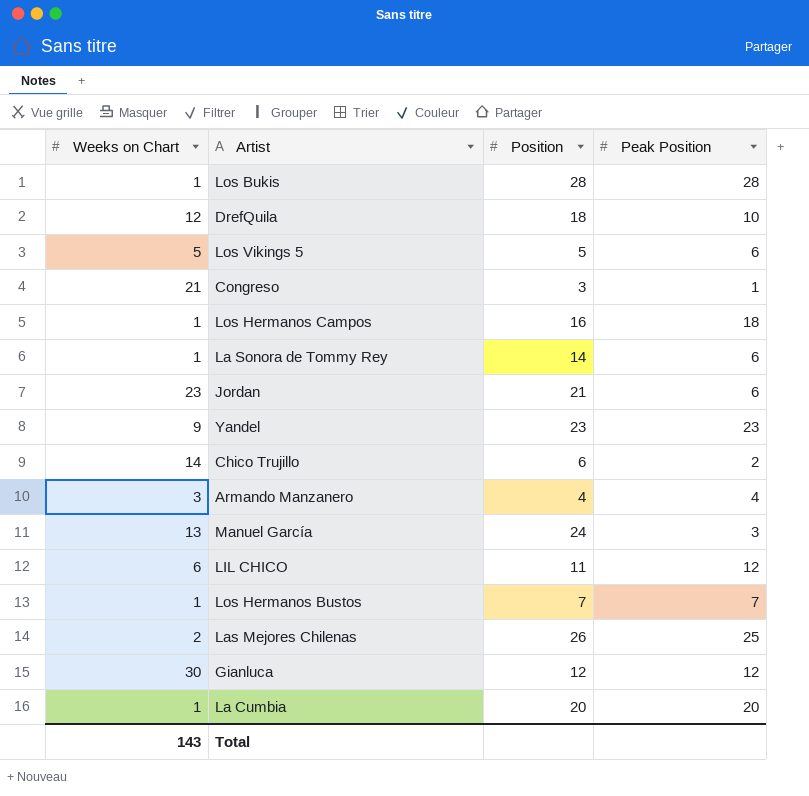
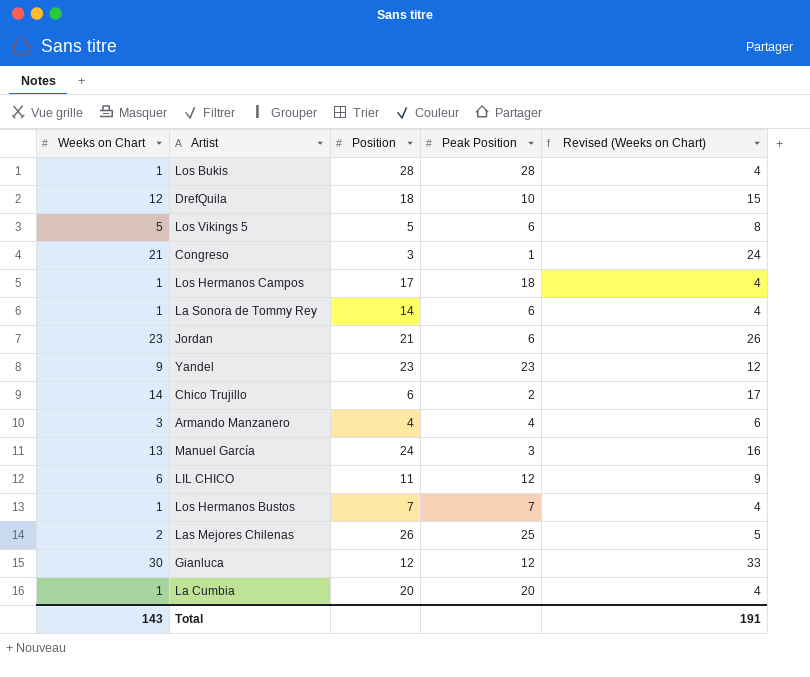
column Revised (Weeks on Chart) | formula: none -> [Weeks on Chart] + 3
Los Hermanos Campos | Position: 16 -> 17

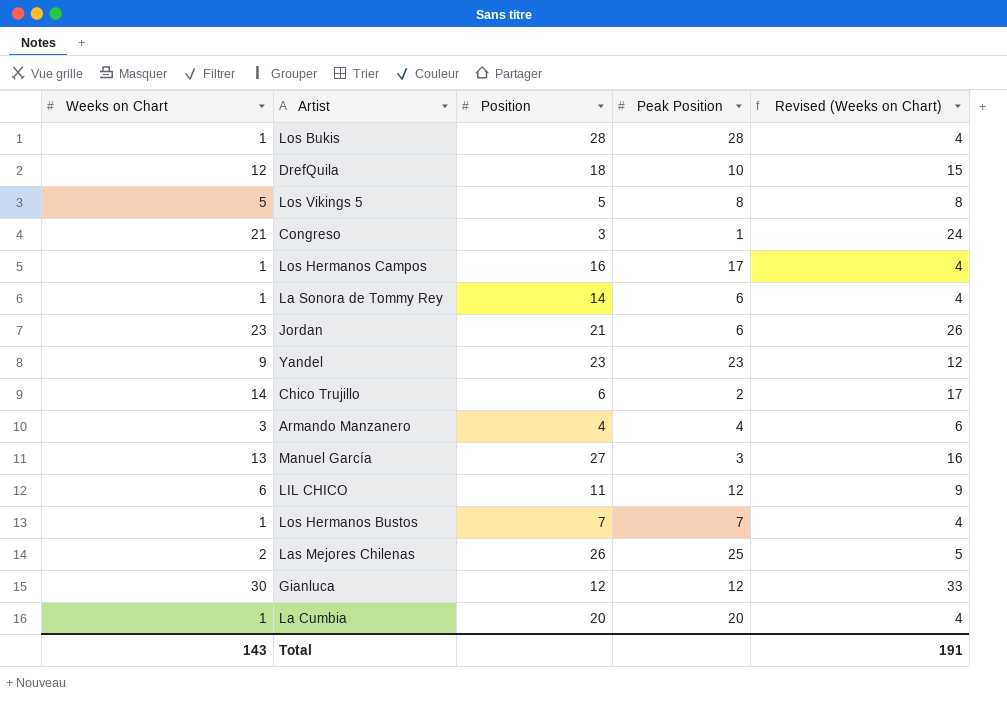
Los Vikings 5 | Peak Position: 6 -> 8
Los Hermanos Campos | Position: 17 -> 16
Los Hermanos Campos | Peak Position: 18 -> 17
Manuel García | Position: 24 -> 27

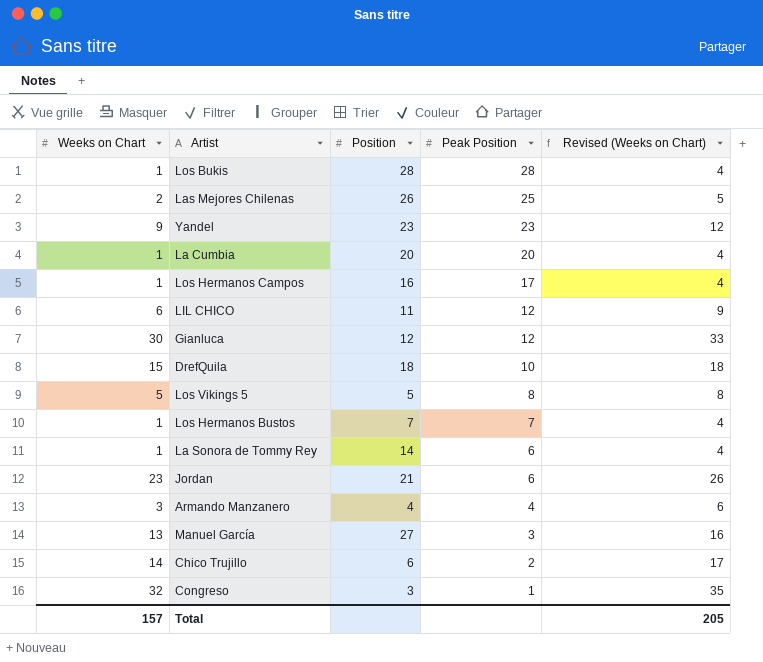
row order: none -> Peak Position descending
DrefQuila | Weeks on Chart: 12 -> 15
DrefQuila | Revised (Weeks on Chart): 15 -> 18
Congreso | Weeks on Chart: 21 -> 32
Congreso | Revised (Weeks on Chart): 24 -> 35
Total | Weeks on Chart: 143 -> 157
Total | Revised (Weeks on Chart): 191 -> 205

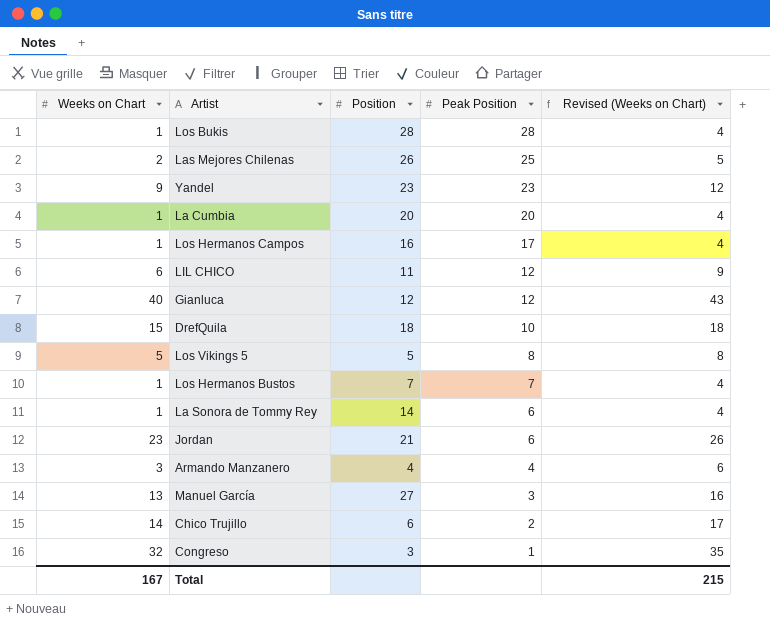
Gianluca | Weeks on Chart: 30 -> 40
Gianluca | Revised (Weeks on Chart): 33 -> 43
Total | Weeks on Chart: 157 -> 167
Total | Revised (Weeks on Chart): 205 -> 215

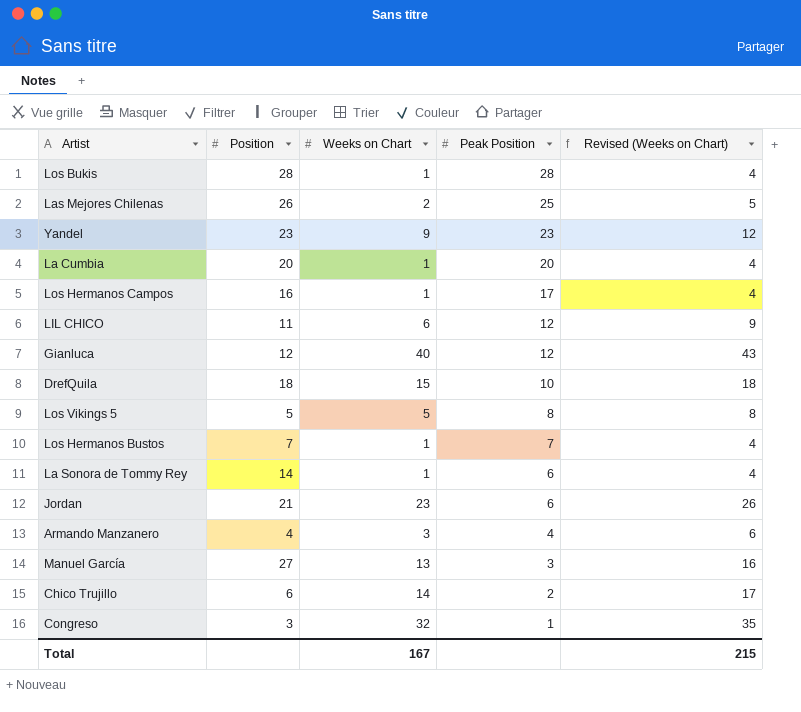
column Weeks on Chart | position: 1 -> 3

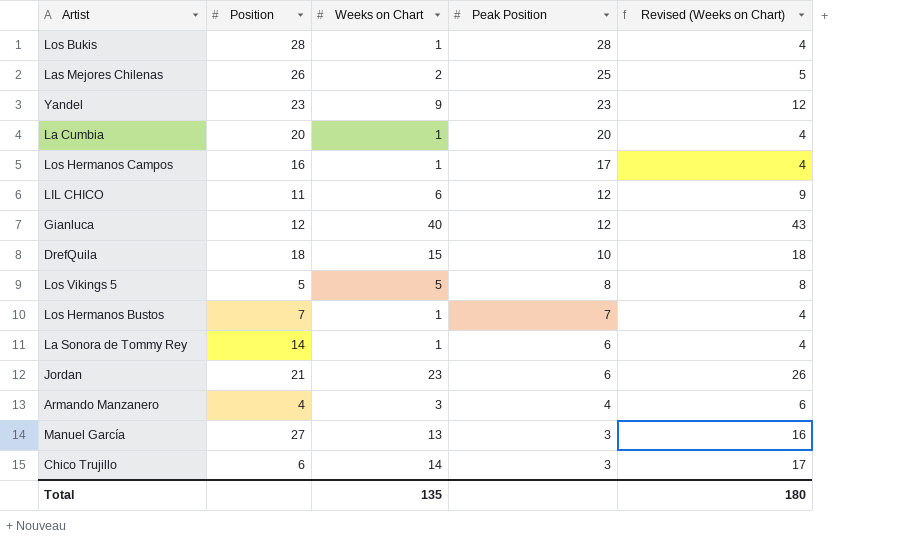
row Congreso: 3 | 32 | 1 | 35 -> none
Chico Trujillo | Peak Position: 2 -> 3
Total | Weeks on Chart: 167 -> 135
Total | Revised (Weeks on Chart): 215 -> 180

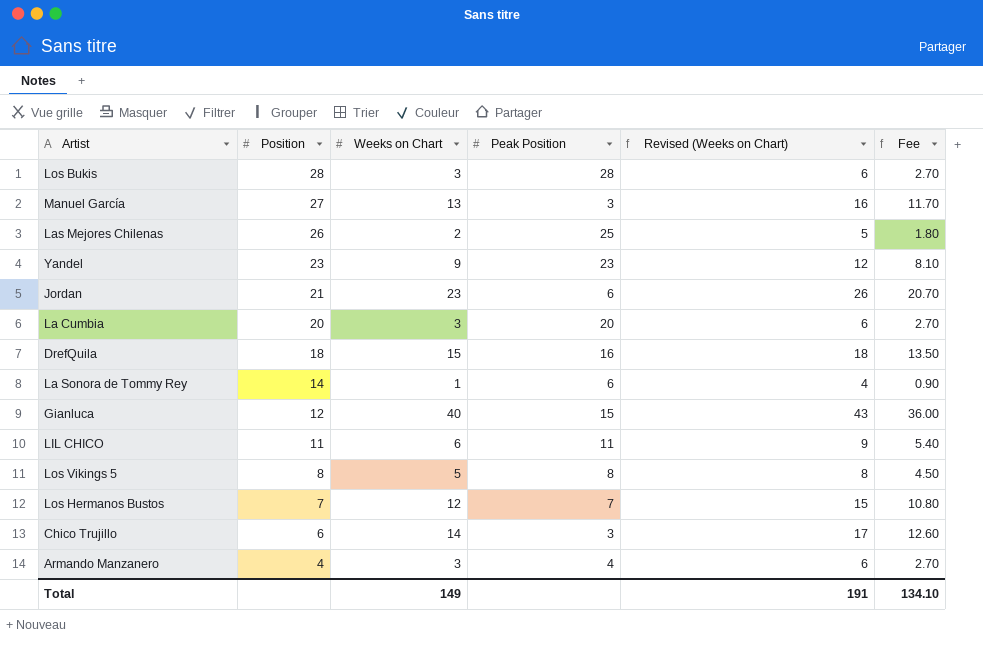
row order: Peak Position descending -> Position descending
column Fee | formula: none -> [Weeks on Chart] * 0.9
row Los Hermanos Campos: 16 | 1 | 17 | 4 -> none
Los Bukis | Weeks on Chart: 1 -> 3
Los Bukis | Revised (Weeks on Chart): 4 -> 6
La Cumbia | Weeks on Chart: 1 -> 3
La Cumbia | Revised (Weeks on Chart): 4 -> 6
DrefQuila | Peak Position: 10 -> 16
Gianluca | Peak Position: 12 -> 15
LIL CHICO | Peak Position: 12 -> 11
Los Vikings 5 | Position: 5 -> 8
Los Hermanos Bustos | Weeks on Chart: 1 -> 12
Los Hermanos Bustos | Revised (Weeks on Chart): 4 -> 15
Total | Weeks on Chart: 135 -> 149
Total | Revised (Weeks on Chart): 180 -> 191

